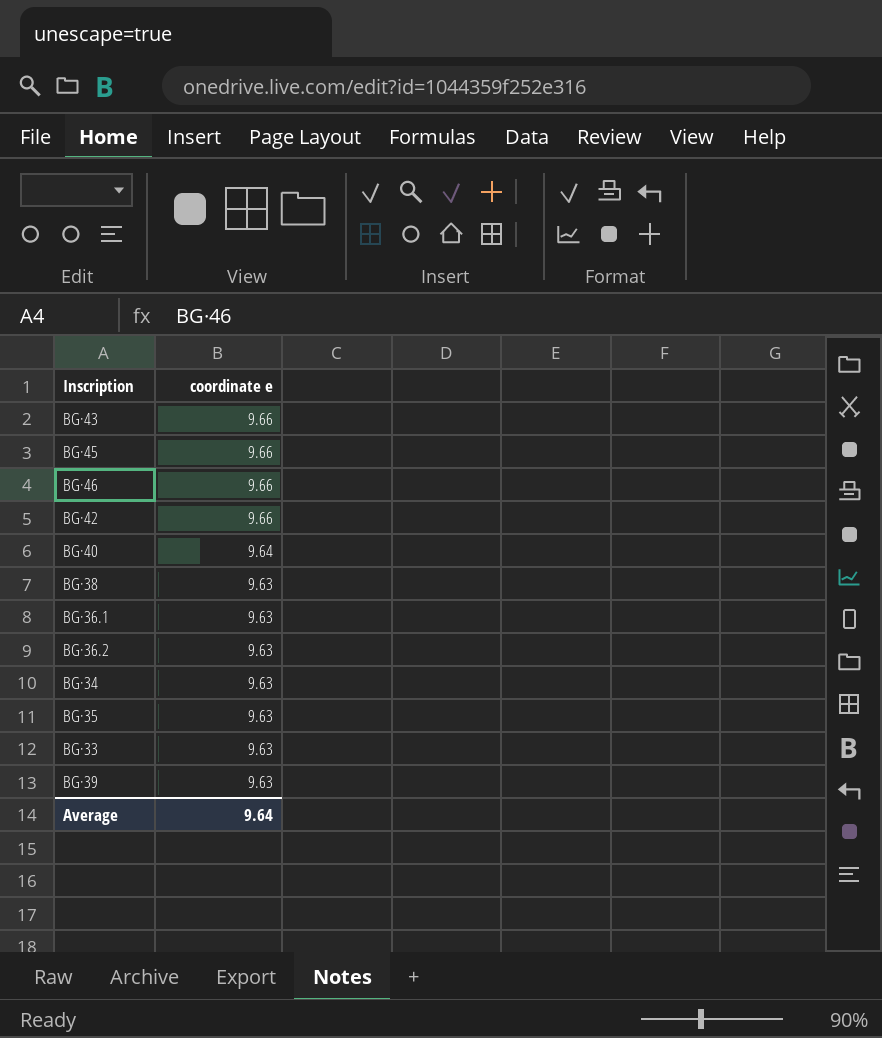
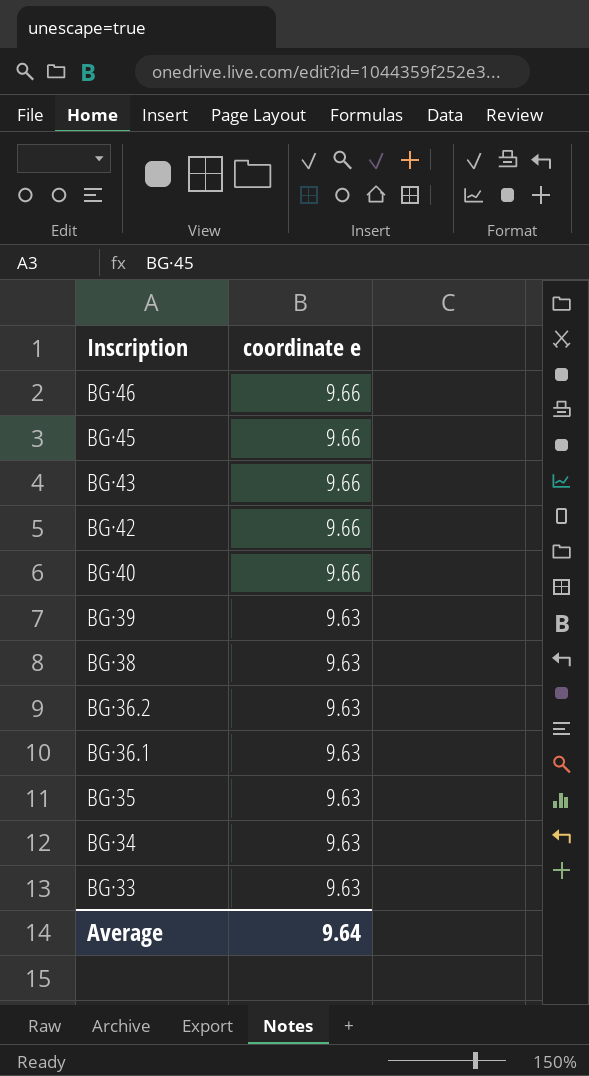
row order: coordinate e descending -> Inscription descending
BG·40 | coordinate e: 9.64 -> 9.66

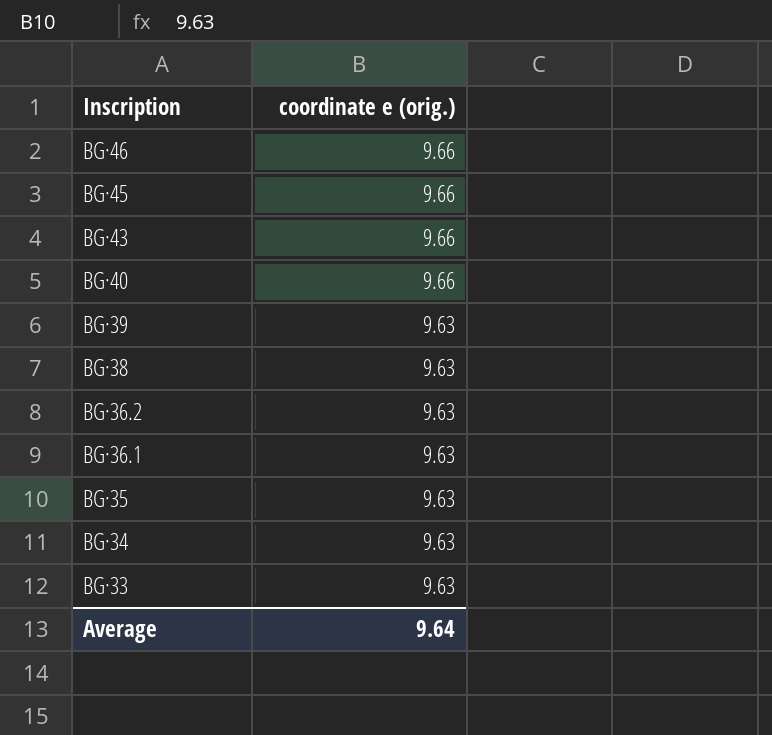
column name: coordinate e -> coordinate e (orig.)
row BG·42: 9.66 -> none

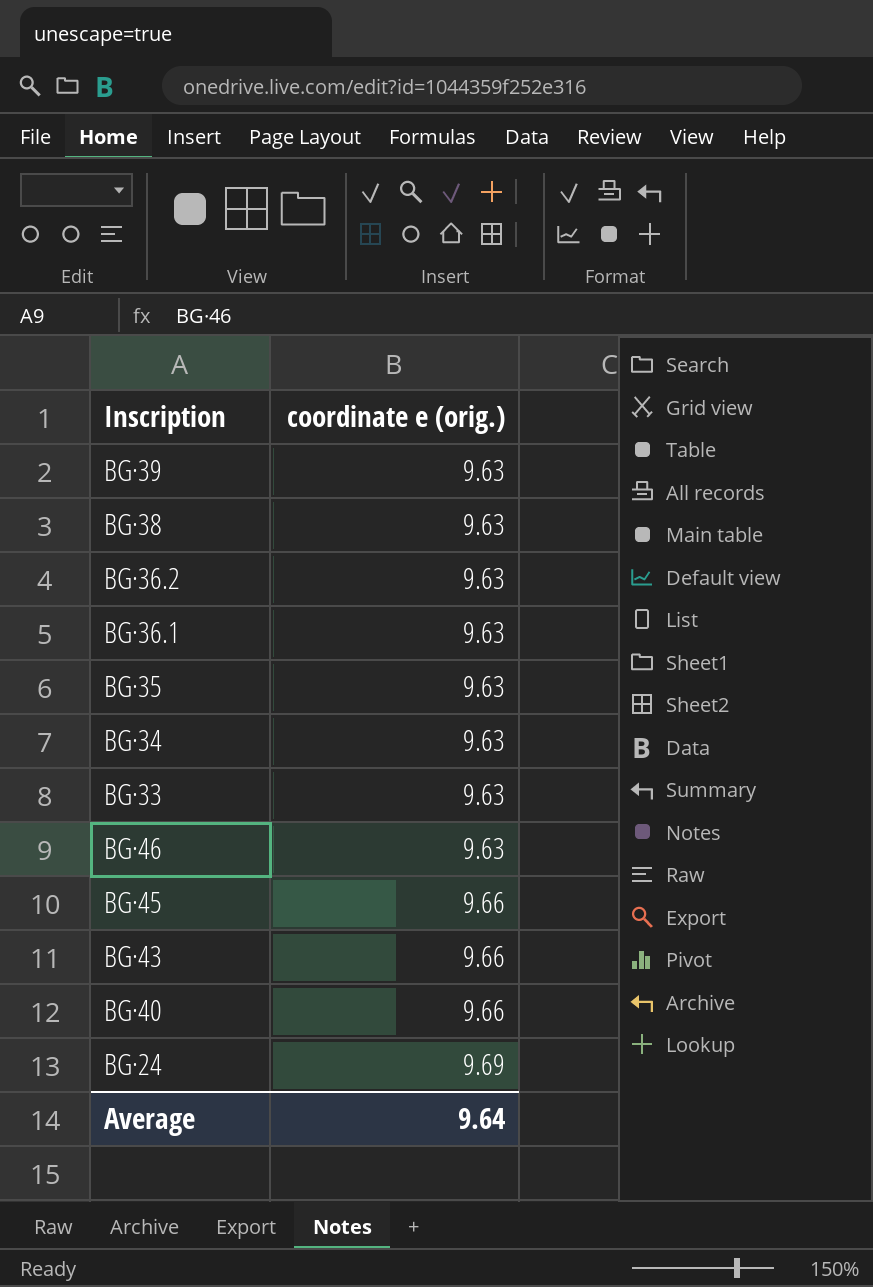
row order: Inscription descending -> coordinate e (orig.) ascending
BG·46 | coordinate e (orig.): 9.66 -> 9.63
row BG·24: none -> 9.69

